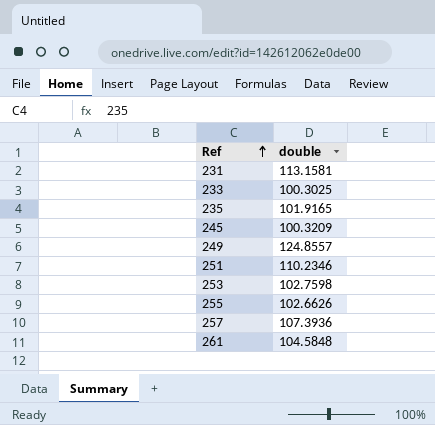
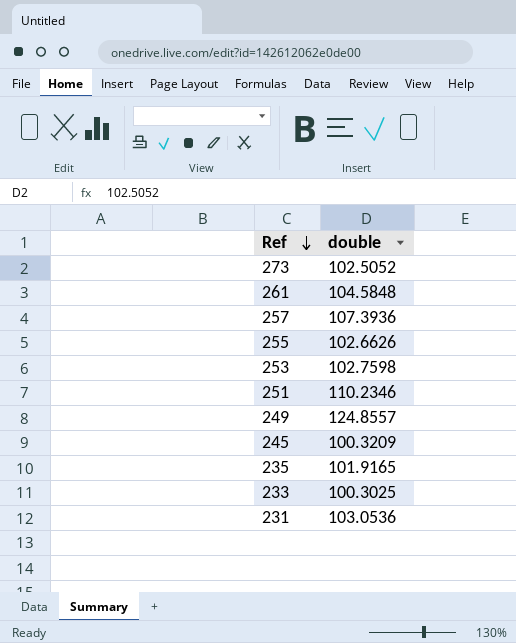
row order: Ref ascending -> Ref descending
row 273: none -> 102.5052
231 | double: 113.1581 -> 103.0536

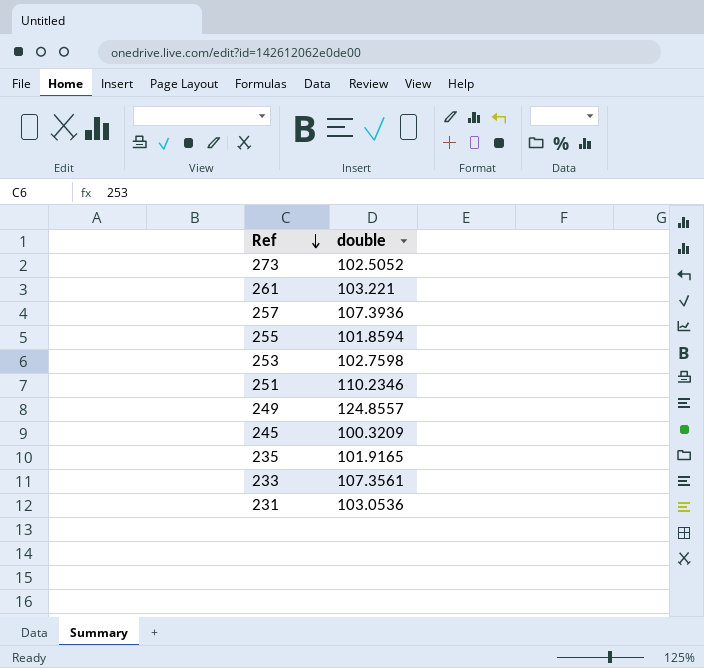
261 | double: 104.5848 -> 103.221
255 | double: 102.6626 -> 101.8594
233 | double: 100.3025 -> 107.3561

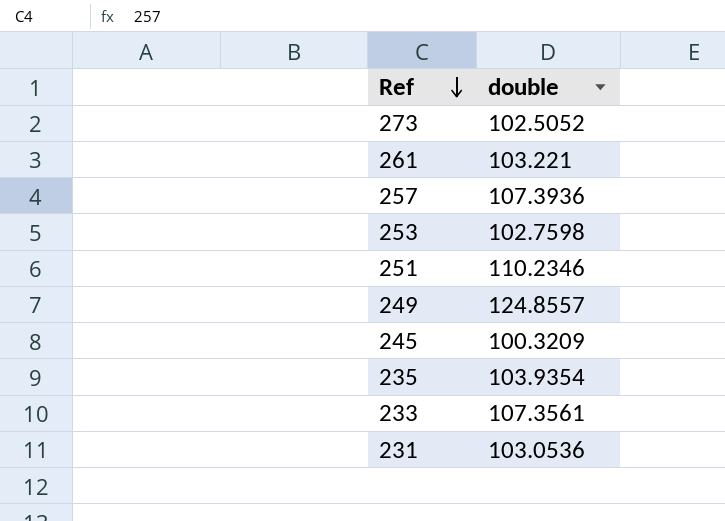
row 255: 101.8594 -> none
235 | double: 101.9165 -> 103.9354

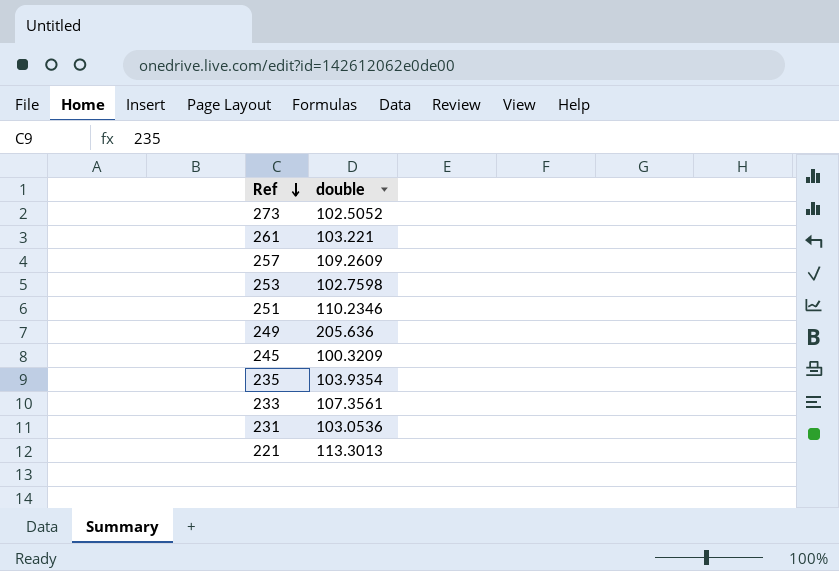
257 | double: 107.3936 -> 109.2609
249 | double: 124.8557 -> 205.636
row 221: none -> 113.3013

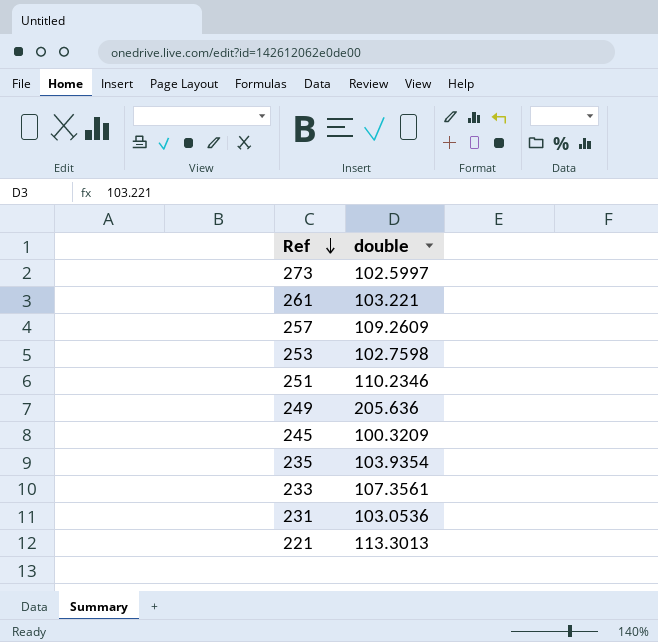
273 | double: 102.5052 -> 102.5997

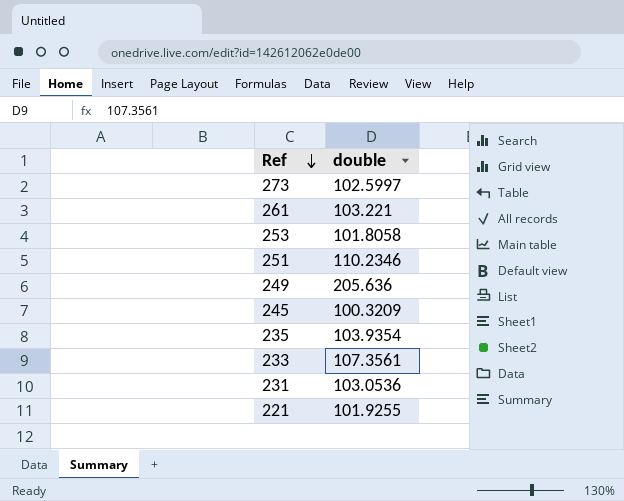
row 257: 109.2609 -> none
253 | double: 102.7598 -> 101.8058
221 | double: 113.3013 -> 101.9255

